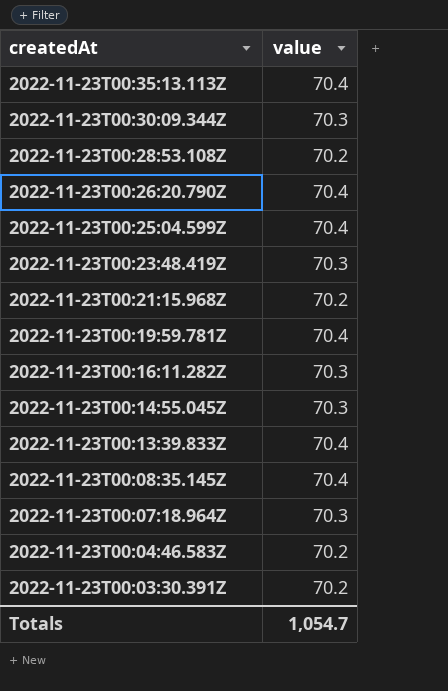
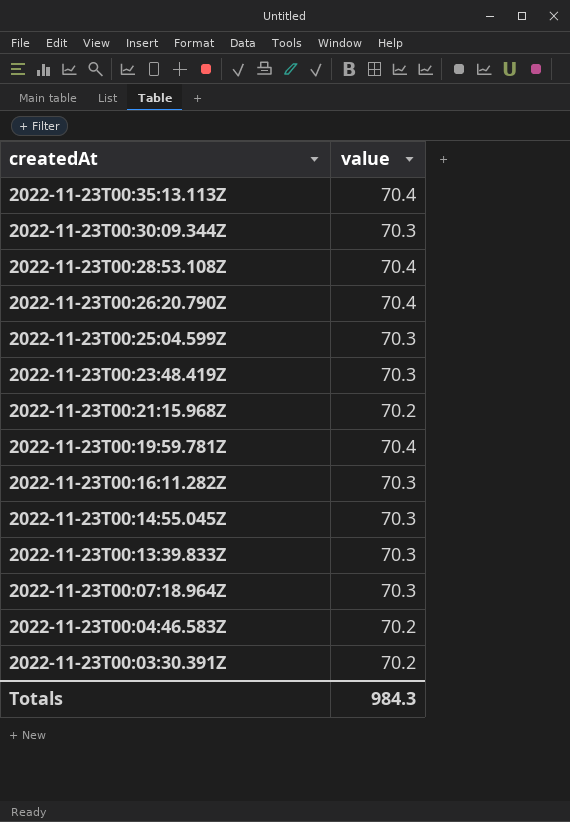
row 2022-11-23T00:08:35.145Z: 70.4 -> none
2022-11-23T00:28:53.108Z | value: 70.2 -> 70.4
2022-11-23T00:25:04.599Z | value: 70.4 -> 70.3
2022-11-23T00:13:39.833Z | value: 70.4 -> 70.3
Totals | value: 1,054.7 -> 984.3

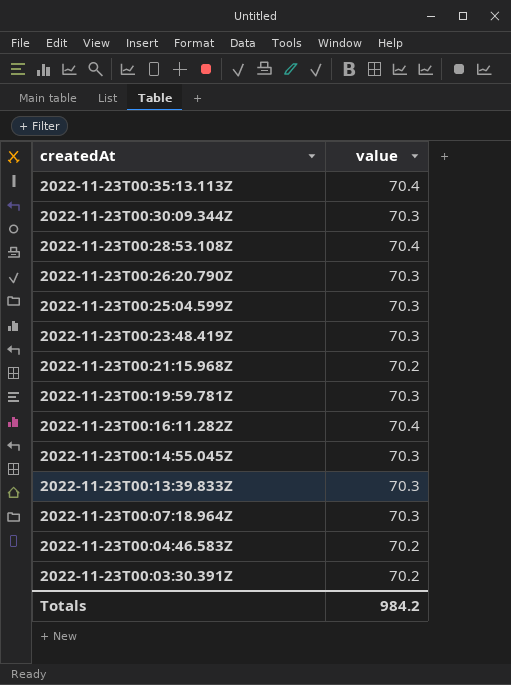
2022-11-23T00:26:20.790Z | value: 70.4 -> 70.3
2022-11-23T00:19:59.781Z | value: 70.4 -> 70.3
2022-11-23T00:16:11.282Z | value: 70.3 -> 70.4
Totals | value: 984.3 -> 984.2

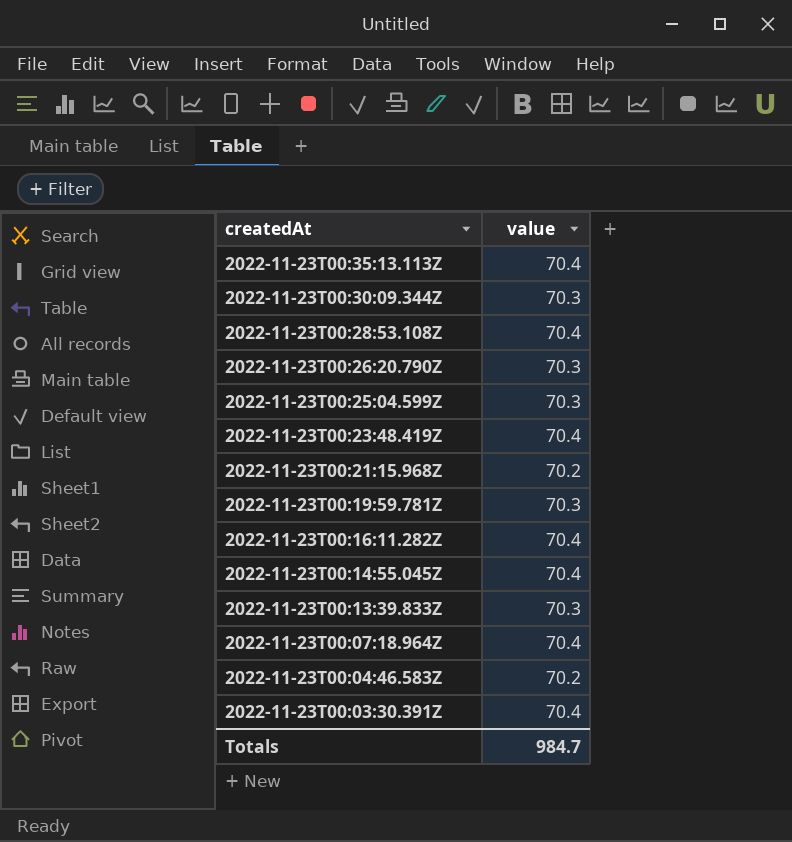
2022-11-23T00:23:48.419Z | value: 70.3 -> 70.4
2022-11-23T00:14:55.045Z | value: 70.3 -> 70.4
2022-11-23T00:07:18.964Z | value: 70.3 -> 70.4
2022-11-23T00:03:30.391Z | value: 70.2 -> 70.4
Totals | value: 984.2 -> 984.7

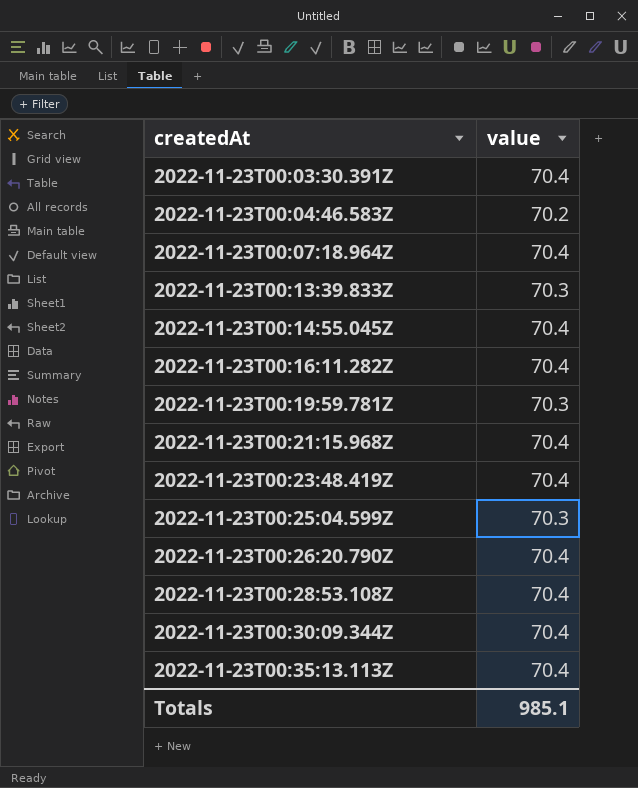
row order: createdAt descending -> createdAt ascending
2022-11-23T00:21:15.968Z | value: 70.2 -> 70.4
2022-11-23T00:26:20.790Z | value: 70.3 -> 70.4
2022-11-23T00:30:09.344Z | value: 70.3 -> 70.4
Totals | value: 984.7 -> 985.1

